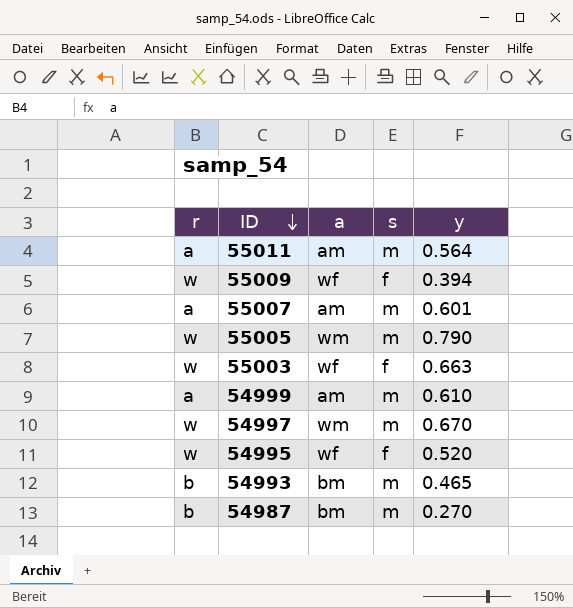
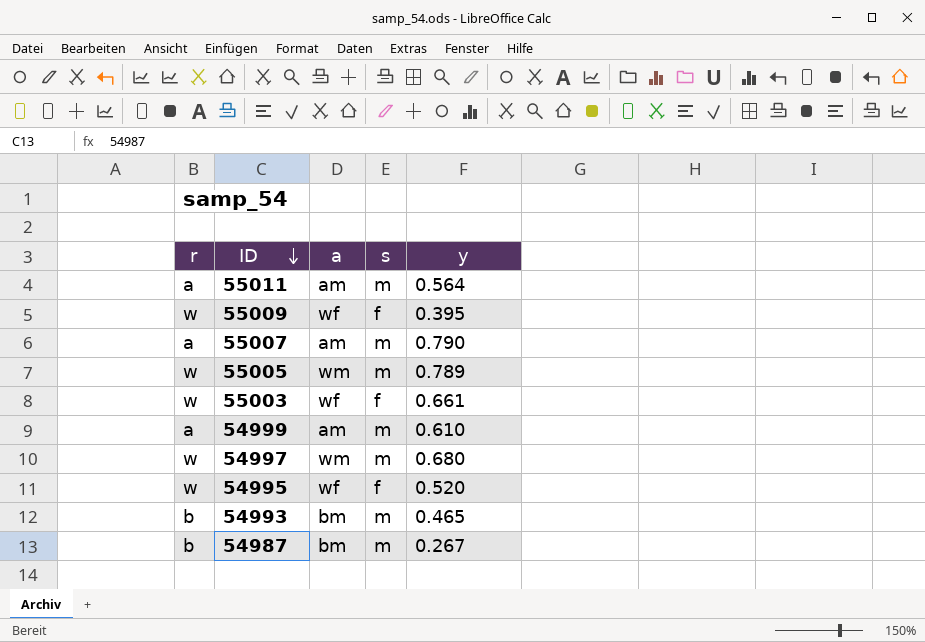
55009 | y: 0.394 -> 0.395
55007 | y: 0.601 -> 0.790
55005 | y: 0.790 -> 0.789
55003 | y: 0.663 -> 0.661
54997 | y: 0.670 -> 0.680
54987 | y: 0.270 -> 0.267

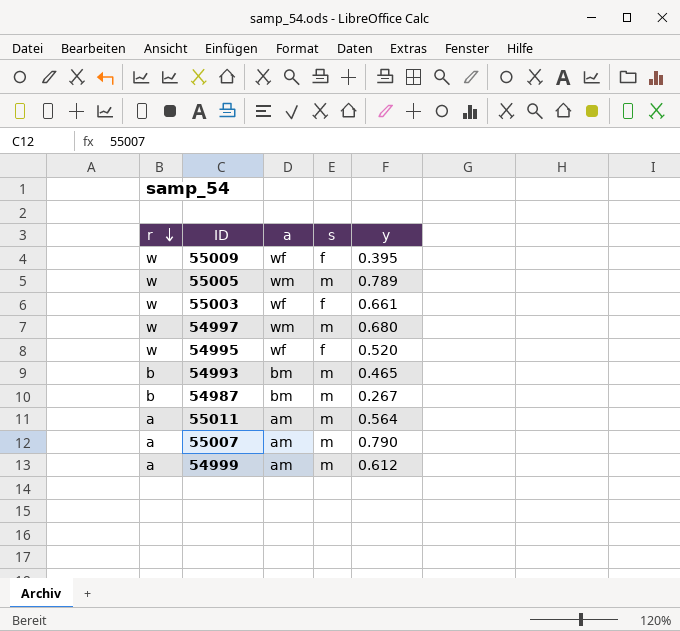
row order: ID descending -> r descending
54999 | y: 0.610 -> 0.612

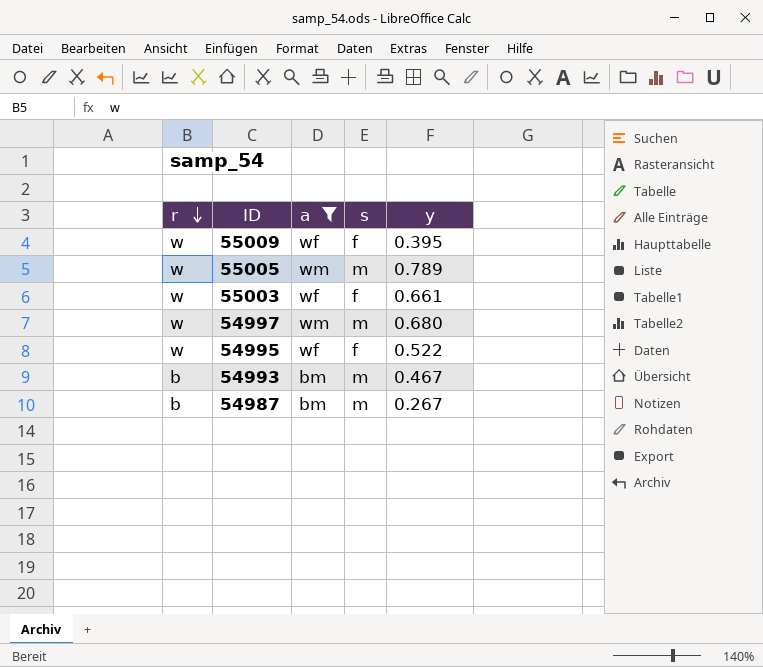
filter: none -> a != am
54995 | y: 0.520 -> 0.522
54993 | y: 0.465 -> 0.467

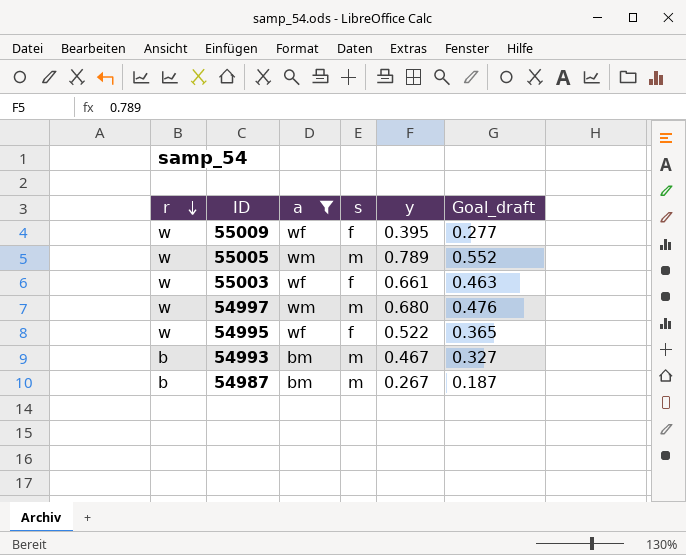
column Goal_draft | formula: none -> [y] * 0.7

